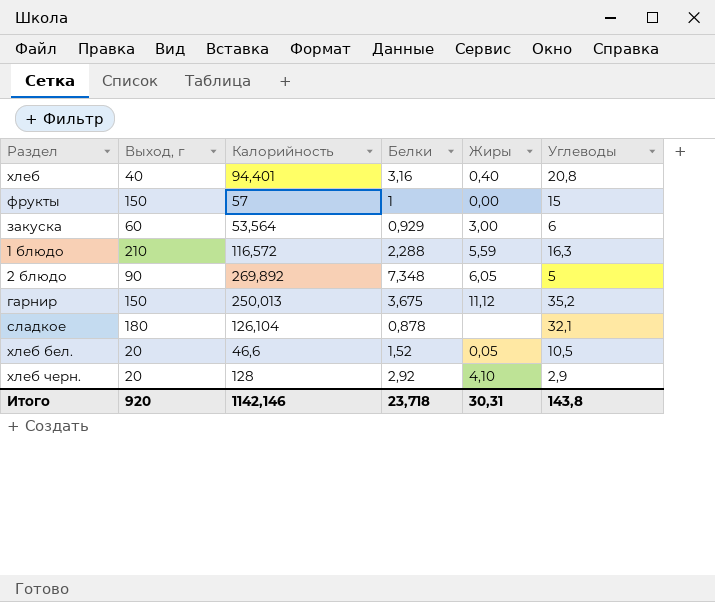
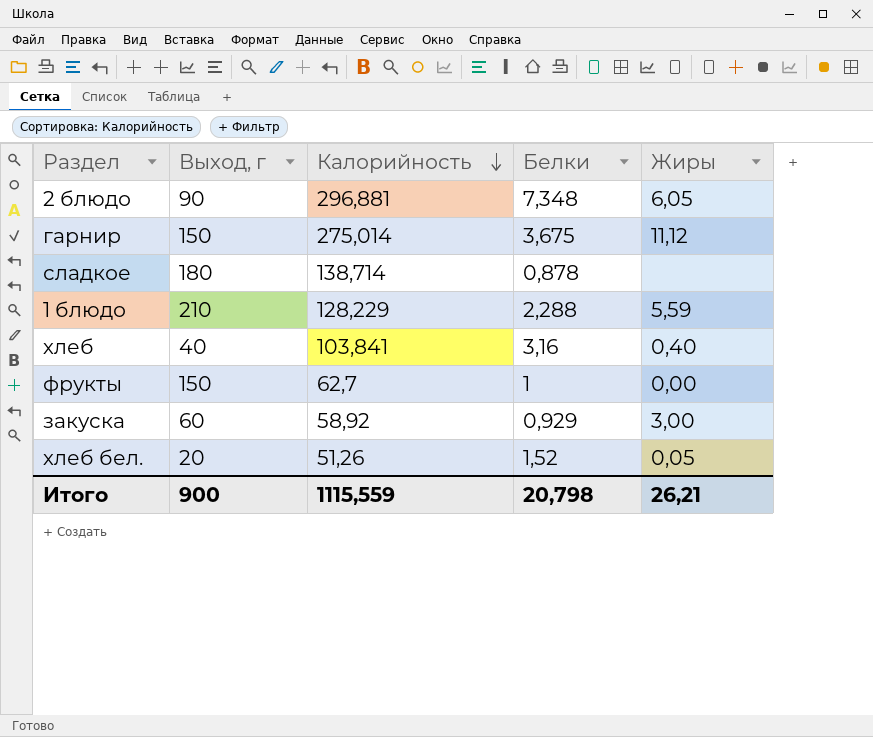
row order: none -> Калорийность descending
column Углеводы | position: 6 -> none
row хлеб черн.: 20 | 128 | 2,92 | 4,10 | 2,9 -> none
2 блюдо | Калорийность: 269,892 -> 296,881
гарнир | Калорийность: 250,013 -> 275,014
сладкое | Калорийность: 126,104 -> 138,714
1 блюдо | Калорийность: 116,572 -> 128,229
хлеб | Калорийность: 94,401 -> 103,841
фрукты | Калорийность: 57 -> 62,7
закуска | Калорийность: 53,564 -> 58,92
хлеб бел. | Калорийность: 46,6 -> 51,26
Итого | Выход, г: 920 -> 900
Итого | Калорийность: 1142,146 -> 1115,559
Итого | Белки: 23,718 -> 20,798
Итого | Жиры: 30,31 -> 26,21

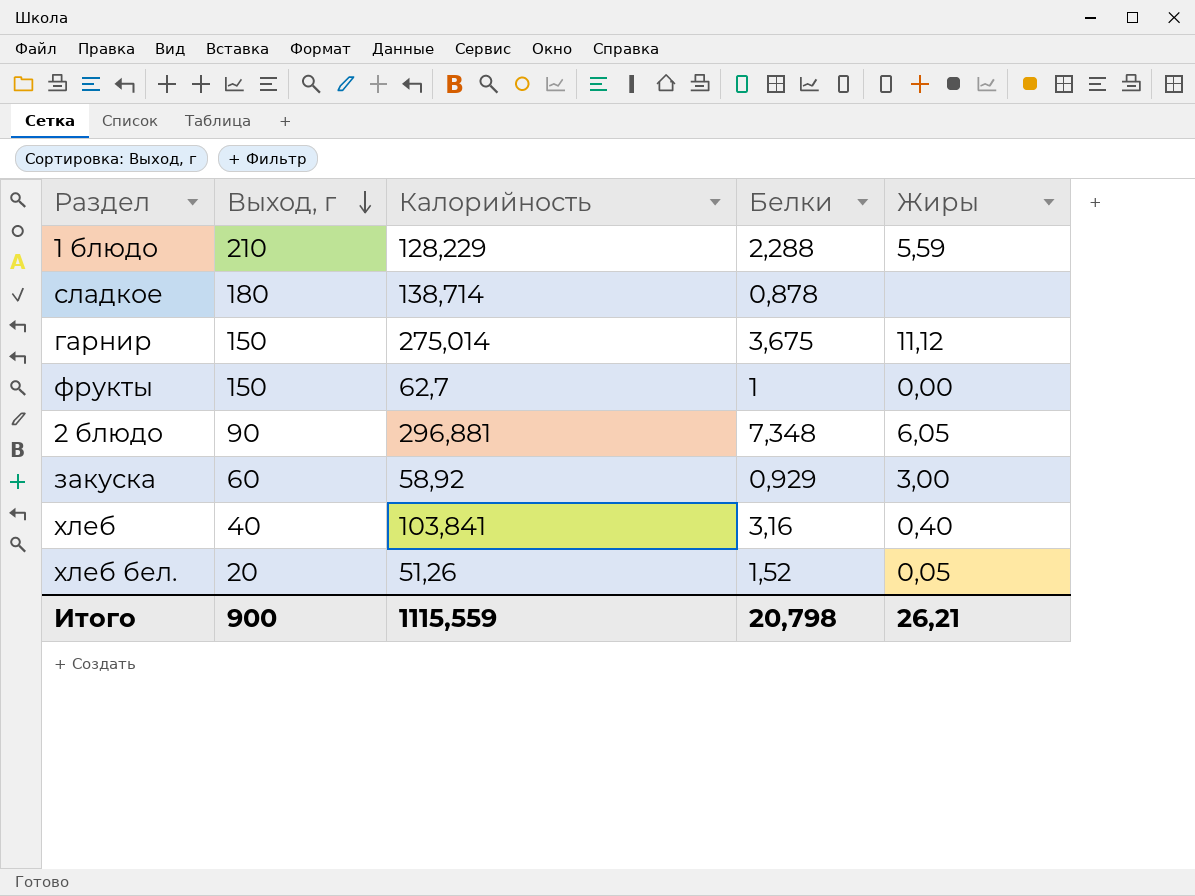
row order: Калорийность descending -> Выход, г descending

